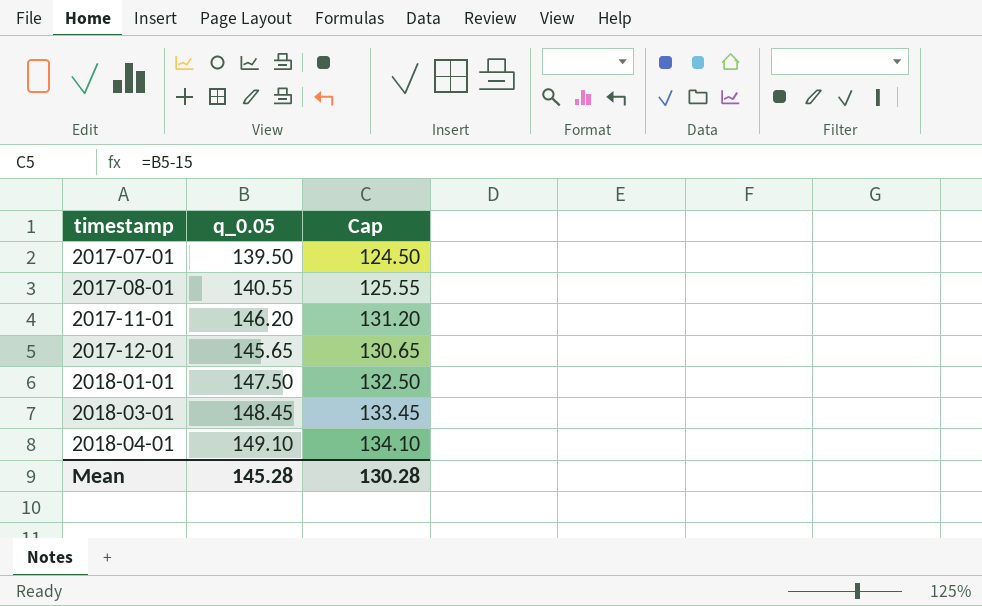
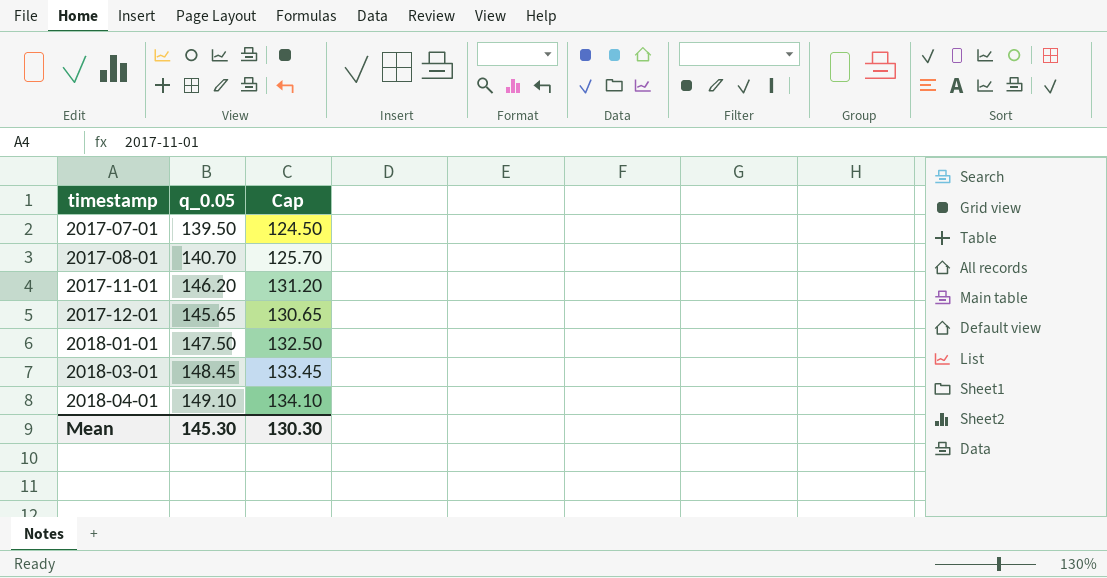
2017-08-01 | q_0.05: 140.55 -> 140.70
2017-08-01 | Cap: 125.55 -> 125.70
Mean | q_0.05: 145.28 -> 145.30
Mean | Cap: 130.28 -> 130.30

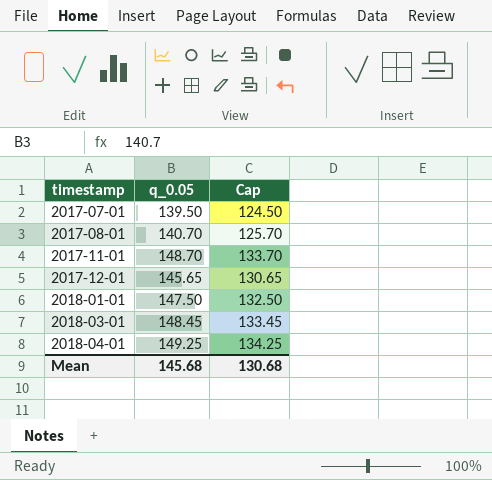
2017-11-01 | q_0.05: 146.20 -> 148.70
2017-11-01 | Cap: 131.20 -> 133.70
2018-04-01 | q_0.05: 149.10 -> 149.25
2018-04-01 | Cap: 134.10 -> 134.25
Mean | q_0.05: 145.30 -> 145.68
Mean | Cap: 130.30 -> 130.68

